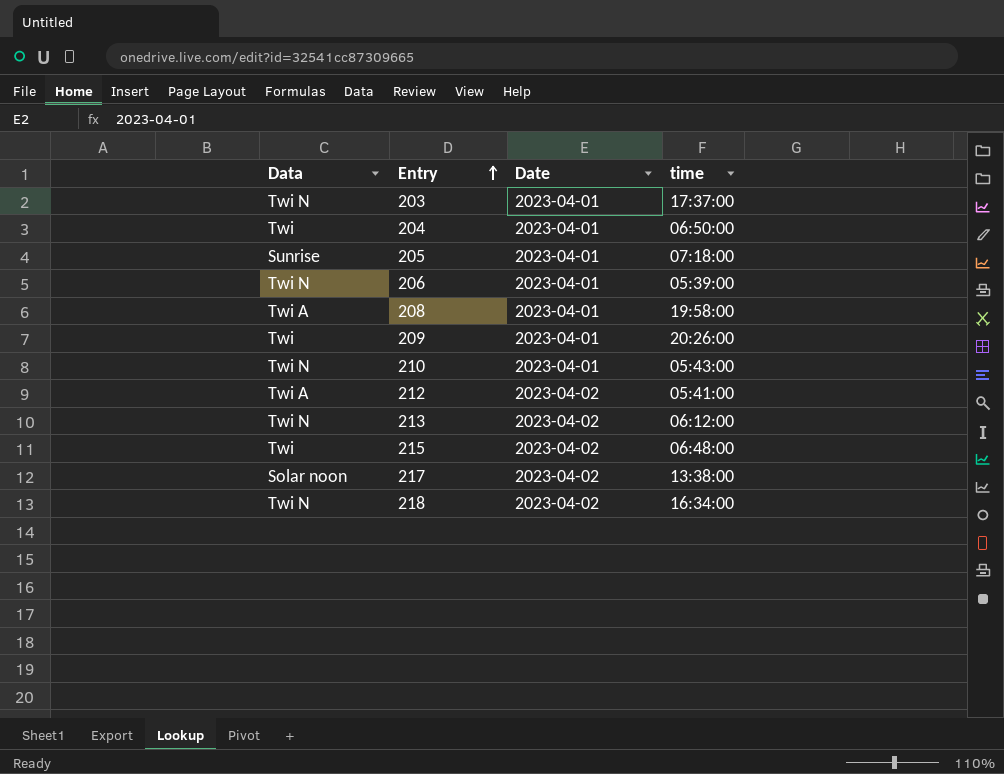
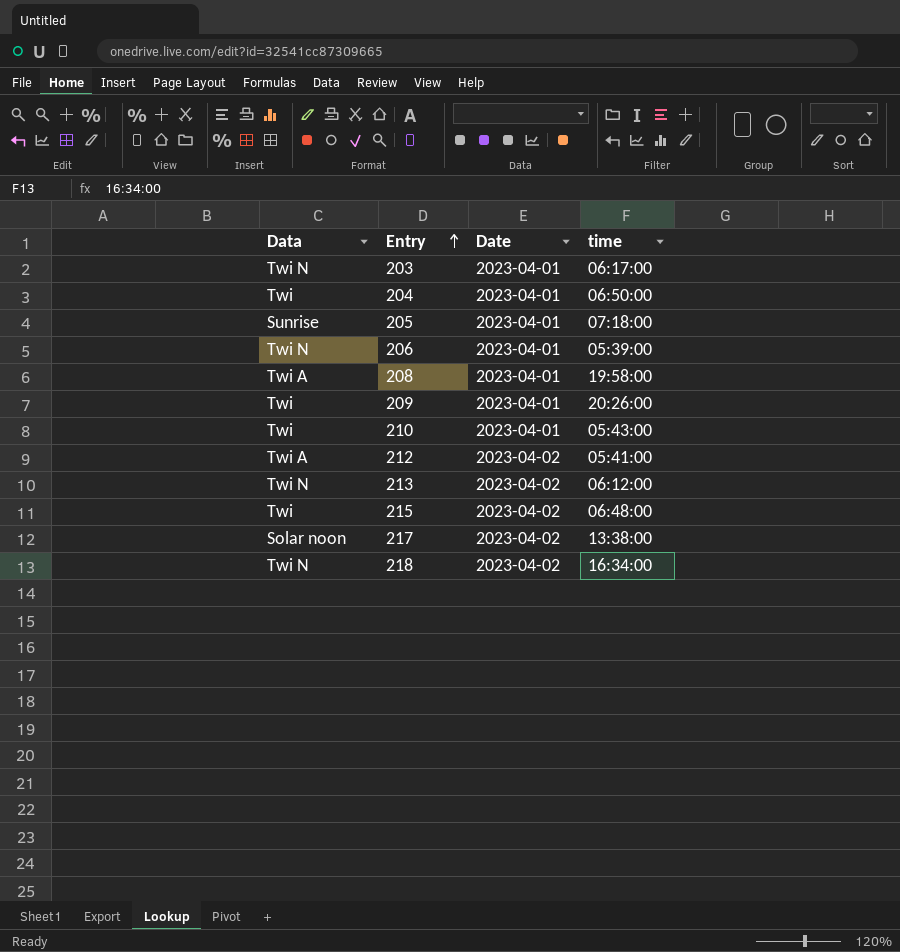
203 | time: 17:37:00 -> 06:17:00
210 | Data: Twi N -> Twi

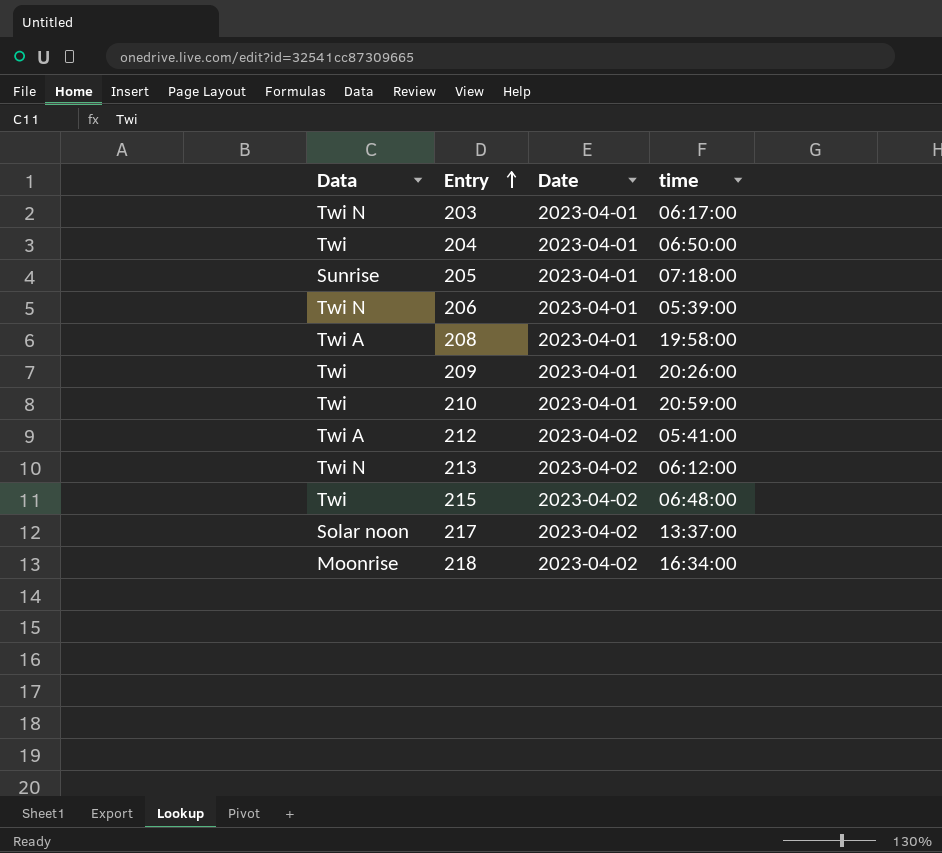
210 | time: 05:43:00 -> 20:59:00
217 | time: 13:38:00 -> 13:37:00
218 | Data: Twi N -> Moonrise

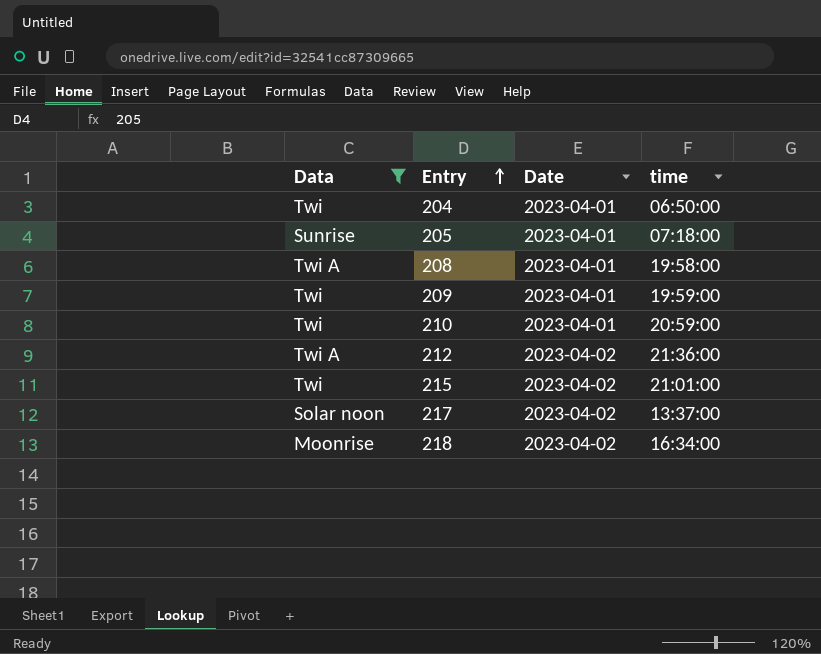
filter: none -> Data != Twi N
209 | time: 20:26:00 -> 19:59:00
212 | time: 05:41:00 -> 21:36:00
215 | time: 06:48:00 -> 21:01:00

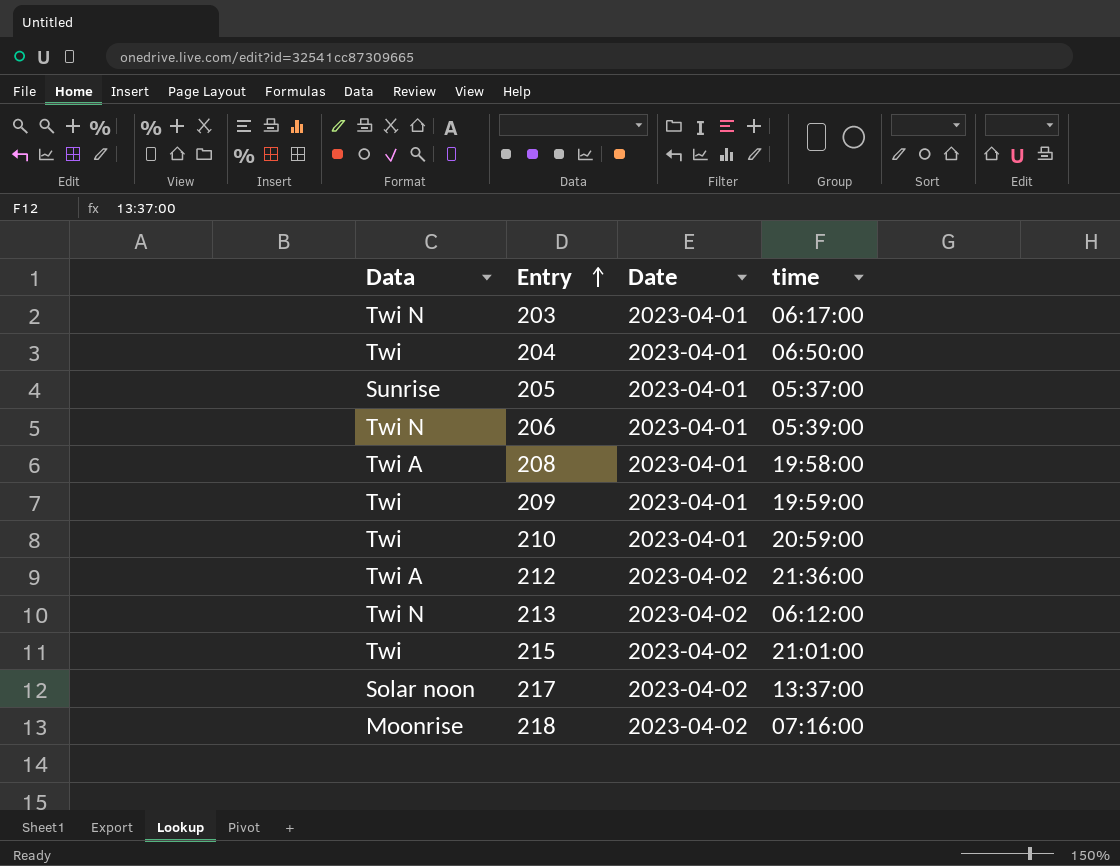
filter: Data != Twi N -> none
205 | time: 07:18:00 -> 05:37:00
218 | time: 16:34:00 -> 07:16:00

